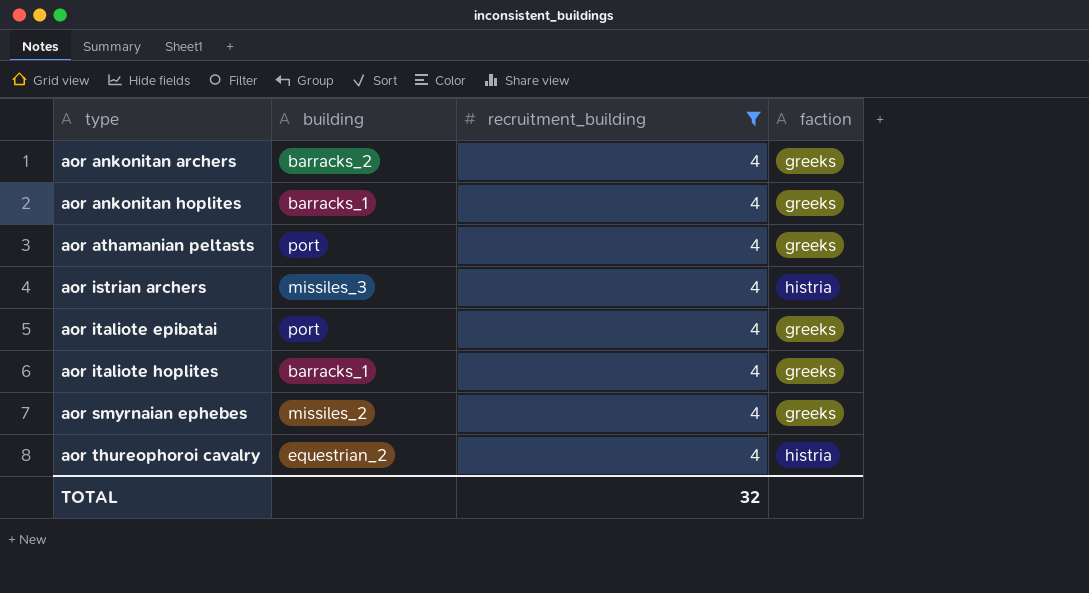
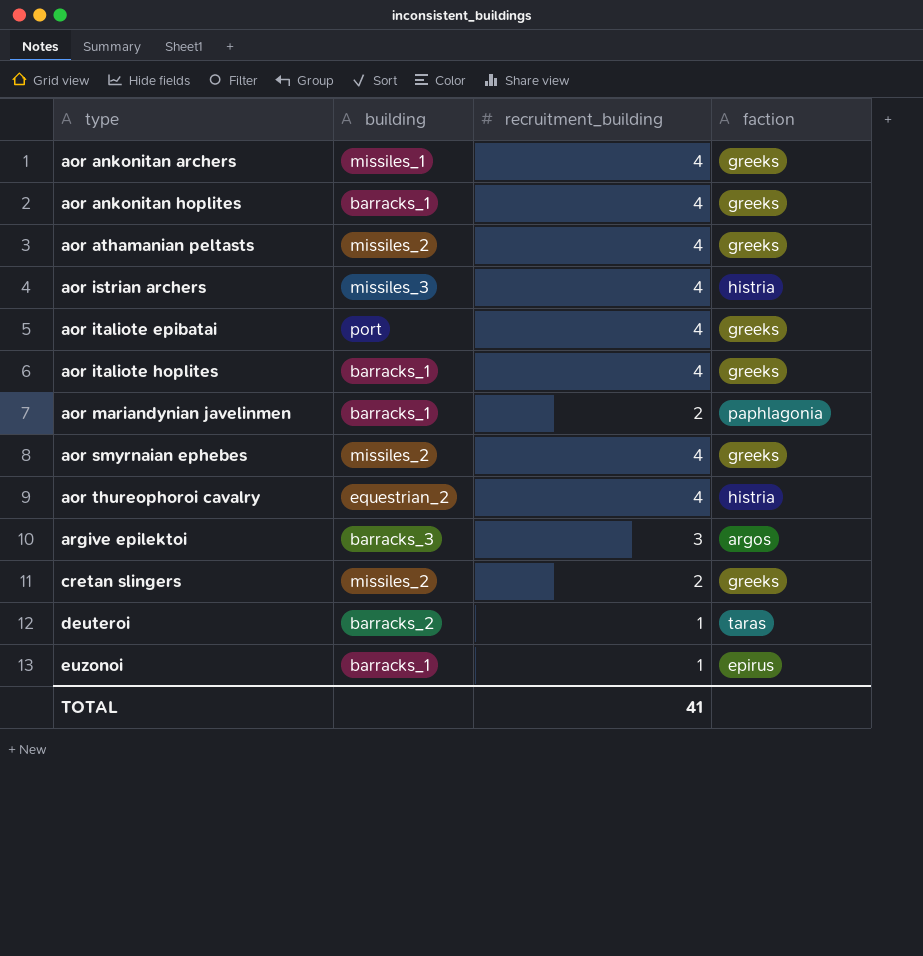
filter: recruitment_building = 4 -> none
aor ankonitan archers | building: barracks_2 -> missiles_1
aor athamanian peltasts | building: port -> missiles_2
TOTAL | recruitment_building: 32 -> 41

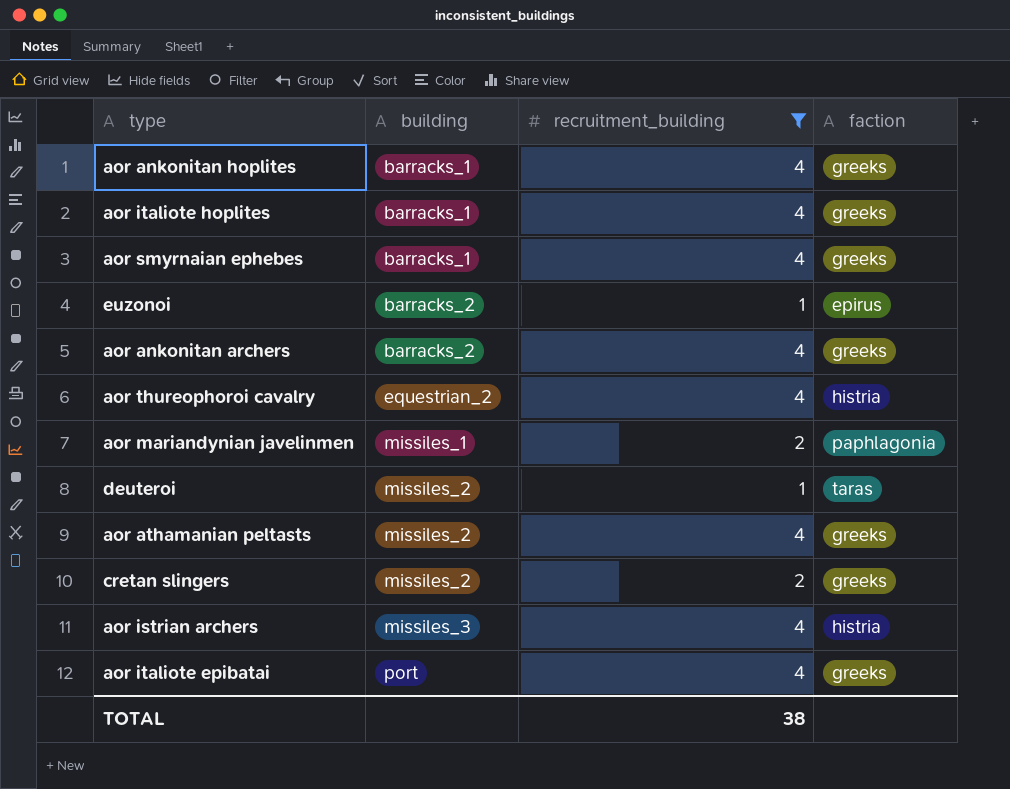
filter: none -> recruitment_building != 3
row order: type ascending -> building ascending
aor smyrnaian ephebes | building: missiles_2 -> barracks_1
euzonoi | building: barracks_1 -> barracks_2
aor ankonitan archers | building: missiles_1 -> barracks_2
aor mariandynian javelinmen | building: barracks_1 -> missiles_1
deuteroi | building: barracks_2 -> missiles_2
TOTAL | recruitment_building: 41 -> 38

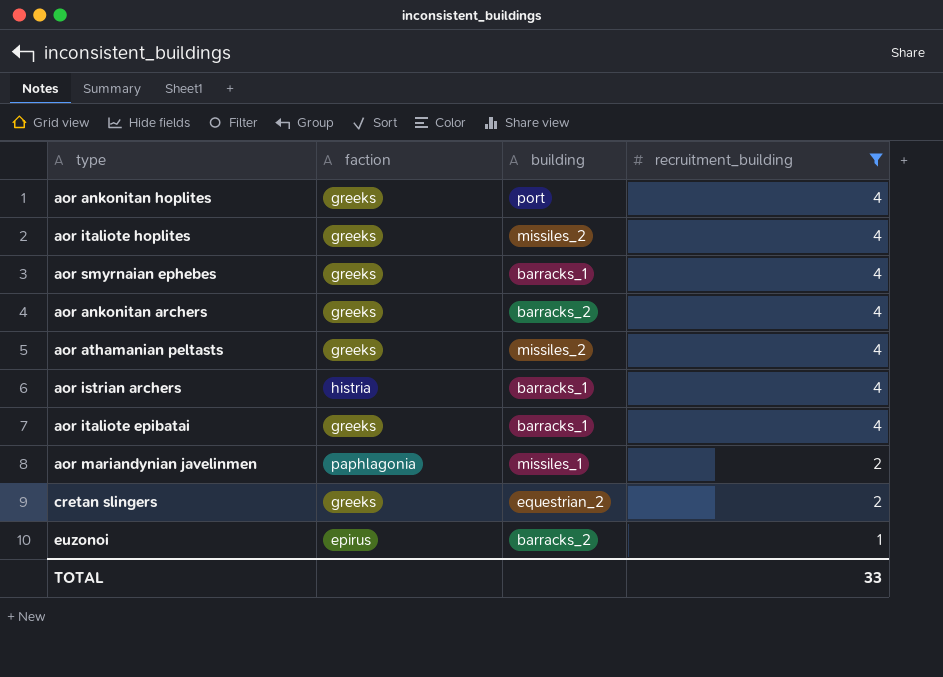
row order: building ascending -> recruitment_building descending
column faction | position: 4 -> 2
row aor thureophoroi cavalry: equestrian_2 | 4 | histria -> none
row deuteroi: missiles_2 | 1 | taras -> none
aor ankonitan hoplites | building: barracks_1 -> port
aor italiote hoplites | building: barracks_1 -> missiles_2
aor istrian archers | building: missiles_3 -> barracks_1
aor italiote epibatai | building: port -> barracks_1
cretan slingers | building: missiles_2 -> equestrian_2
TOTAL | recruitment_building: 38 -> 33

